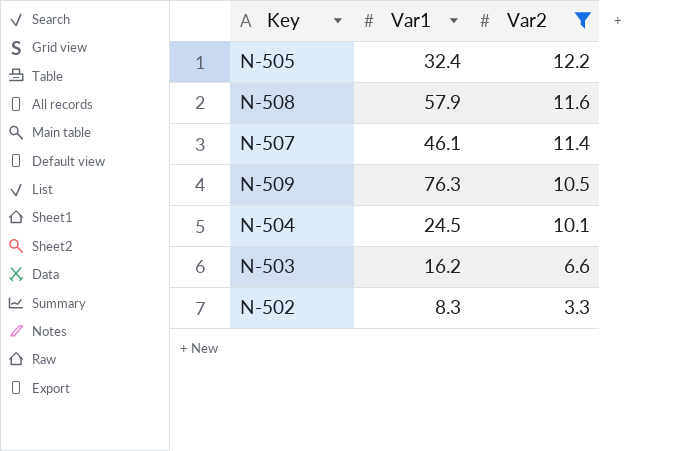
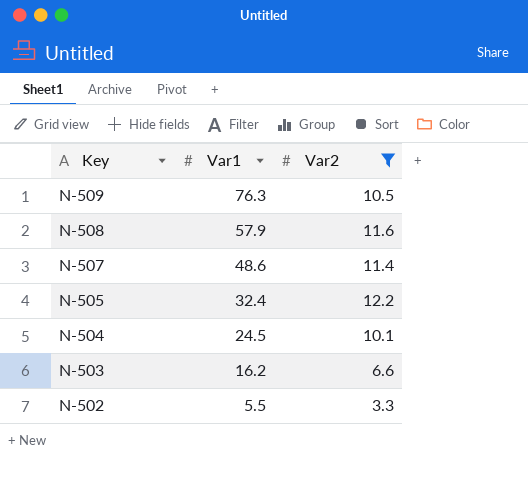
row order: Var2 descending -> Key descending
N-507 | Var1: 46.1 -> 48.6
N-502 | Var1: 8.3 -> 5.5

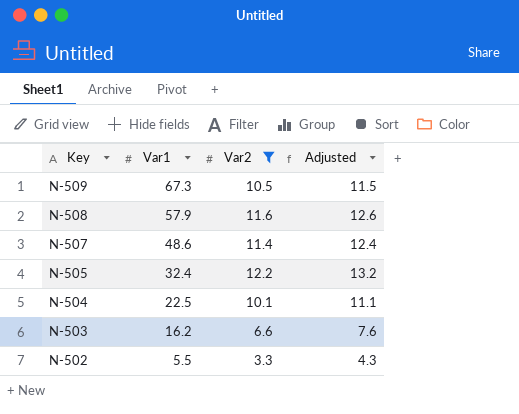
column Adjusted | formula: none -> [Var2] + 1
N-509 | Var1: 76.3 -> 67.3
N-504 | Var1: 24.5 -> 22.5

